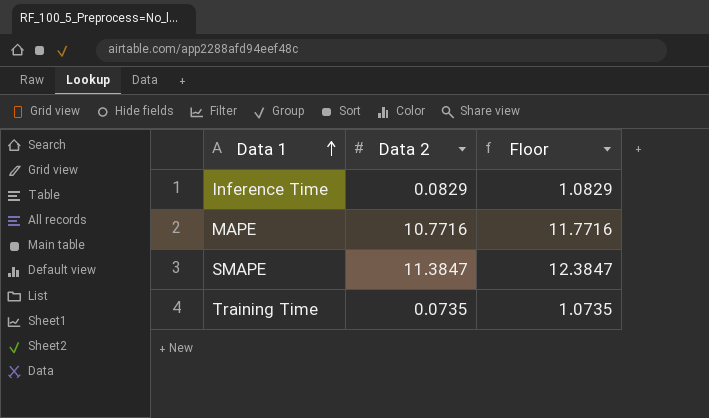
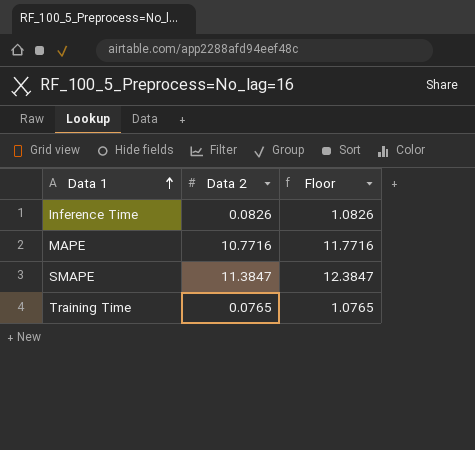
Inference Time | Data 2: 0.0829 -> 0.0826
Inference Time | Floor: 1.0829 -> 1.0826
Training Time | Data 2: 0.0735 -> 0.0765
Training Time | Floor: 1.0735 -> 1.0765

